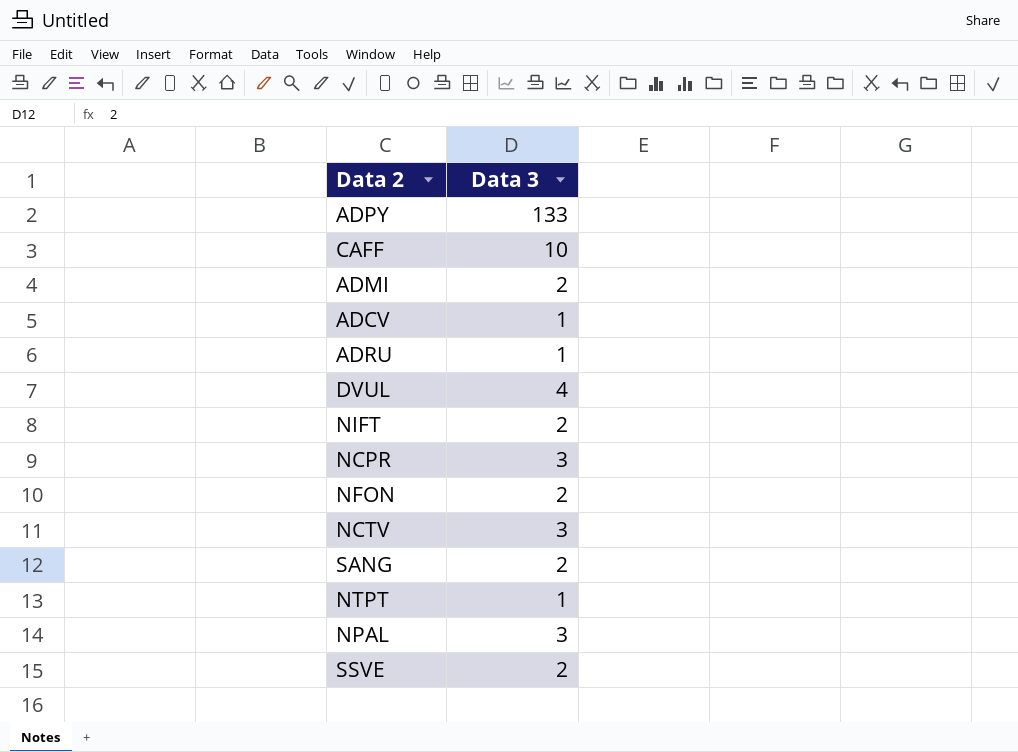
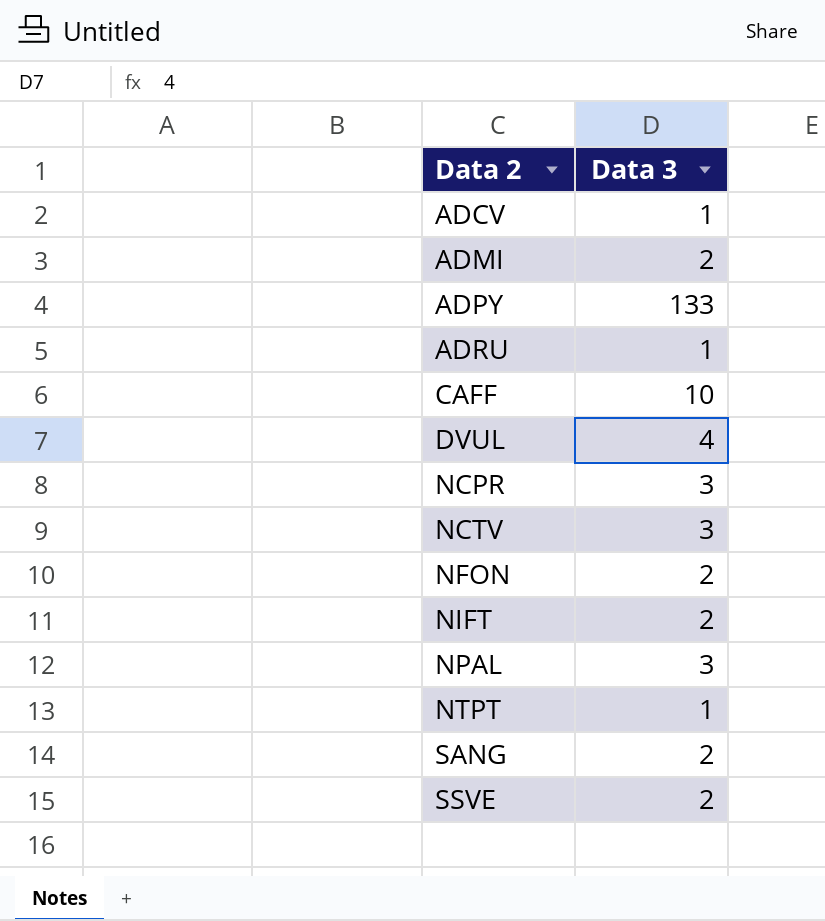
row order: none -> Data 2 ascending

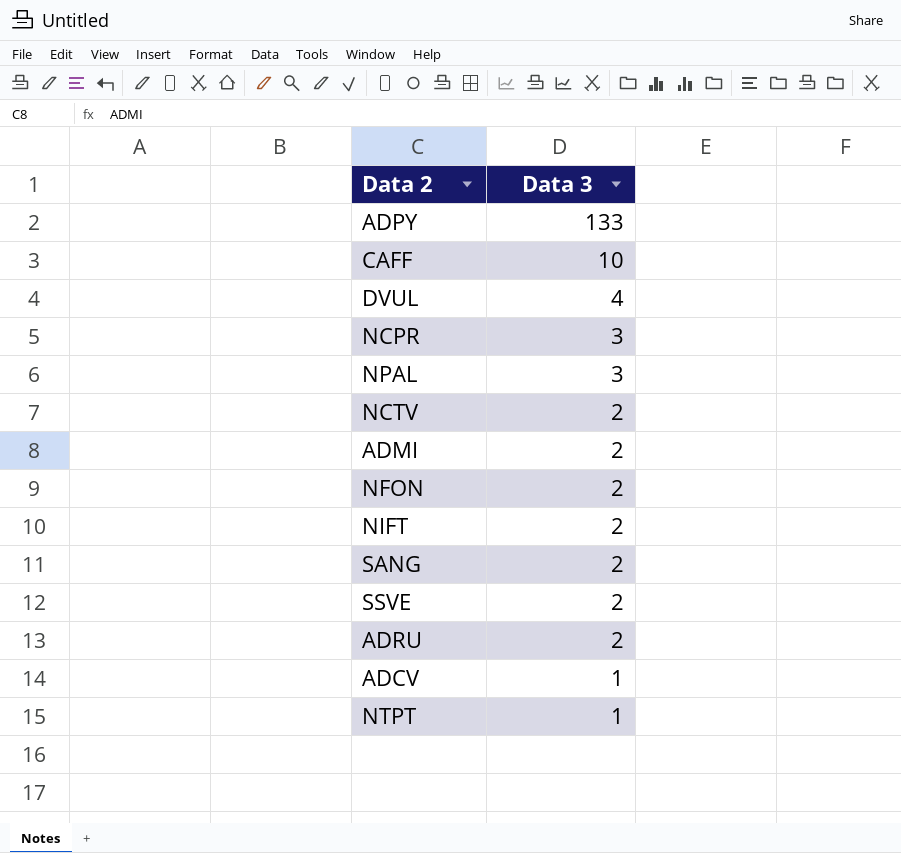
row order: Data 2 ascending -> Data 3 descending
NCTV | Data 3: 3 -> 2
ADRU | Data 3: 1 -> 2

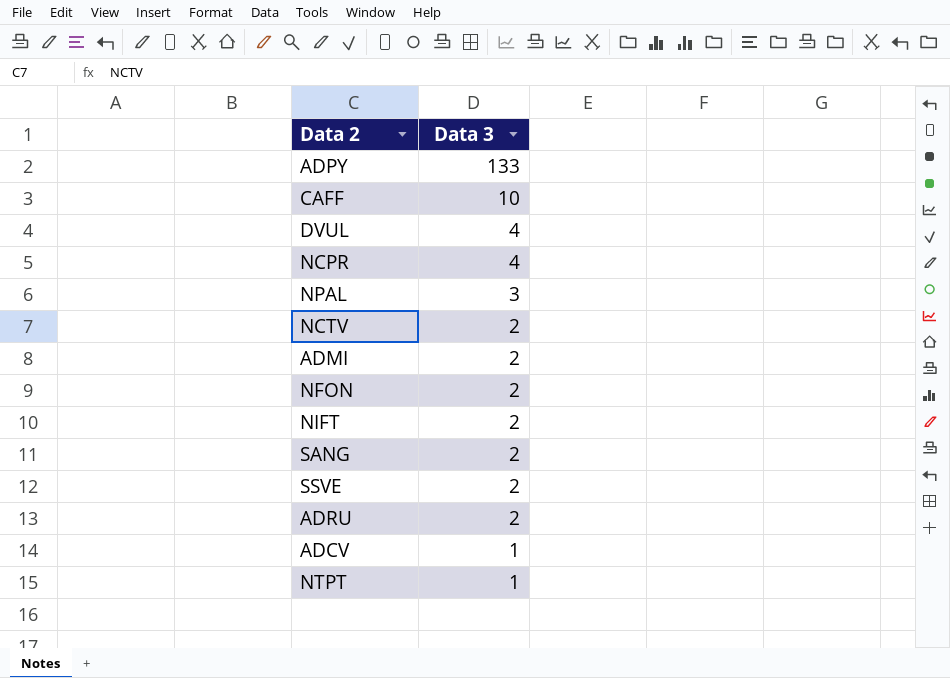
NCPR | Data 3: 3 -> 4

